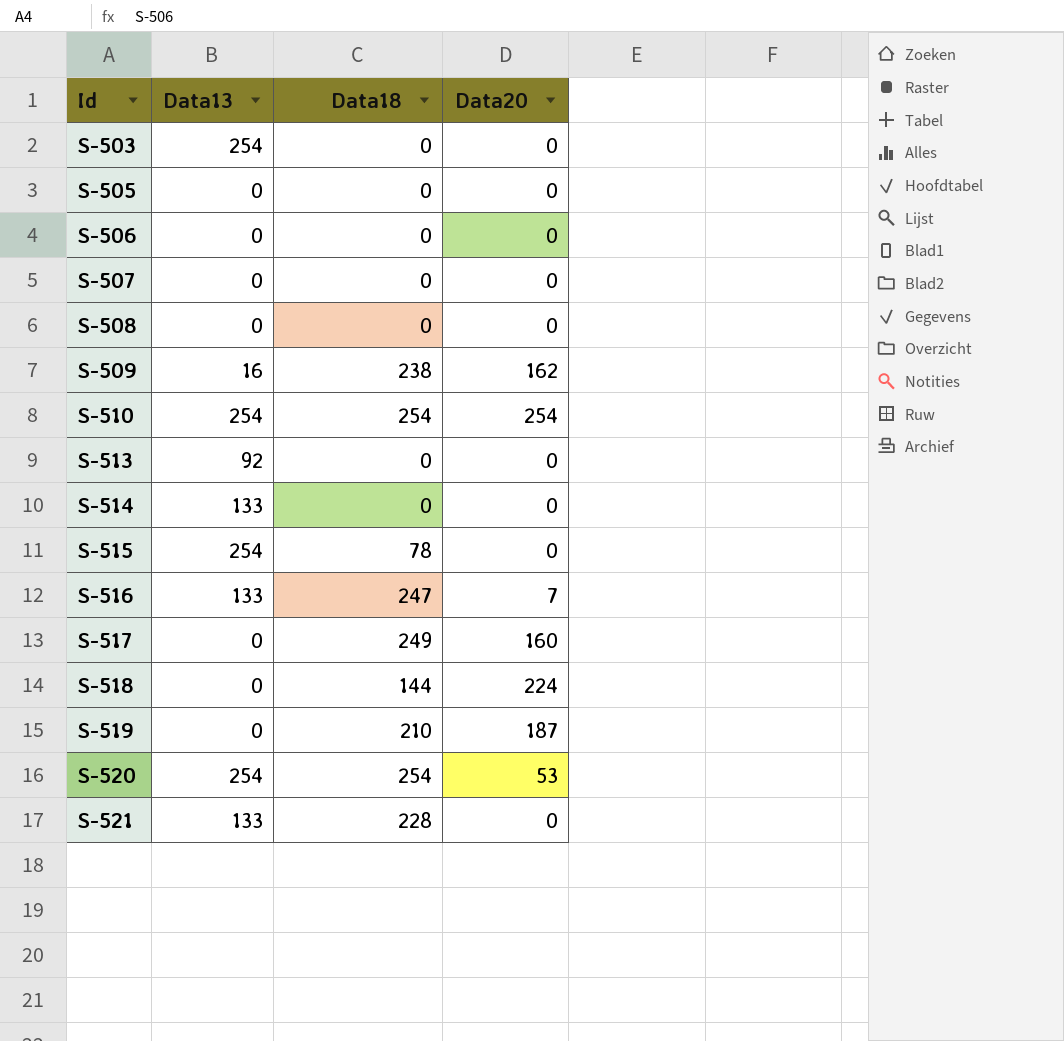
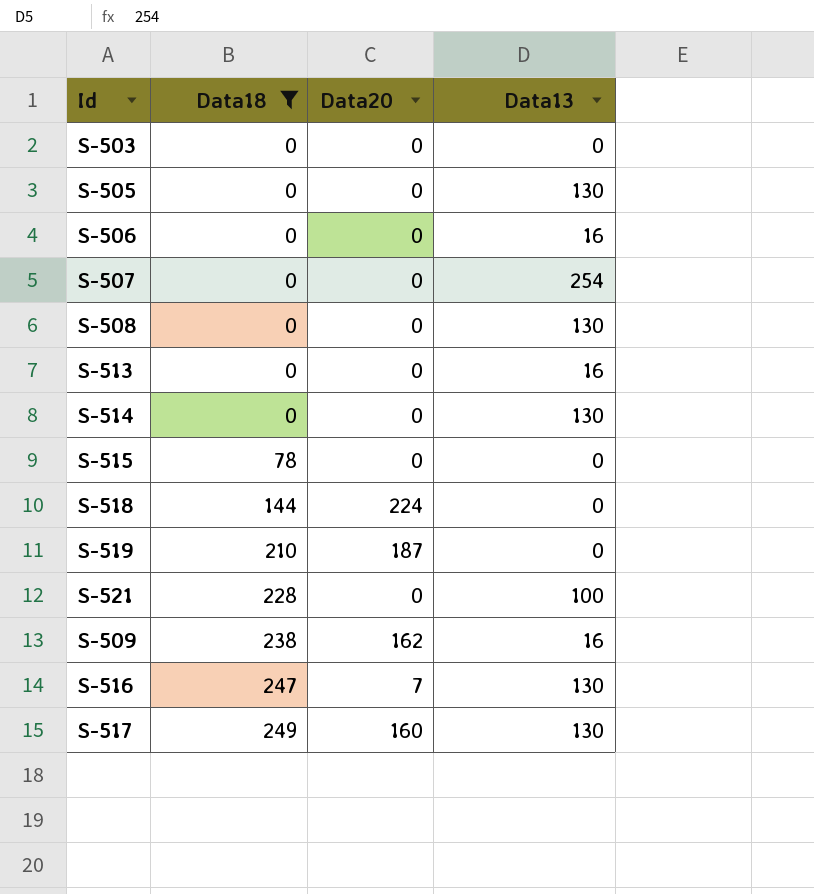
filter: none -> Data18 != 254
row order: Id ascending -> Data18 ascending
column Data13 | position: 2 -> 4
S-503 | Data13: 254 -> 0
S-505 | Data13: 0 -> 130
S-506 | Data13: 0 -> 16
S-507 | Data13: 0 -> 254
S-508 | Data13: 0 -> 130
S-513 | Data13: 92 -> 16
S-514 | Data13: 133 -> 130
S-515 | Data13: 254 -> 0
S-521 | Data13: 133 -> 100
S-516 | Data13: 133 -> 130
S-517 | Data13: 0 -> 130

